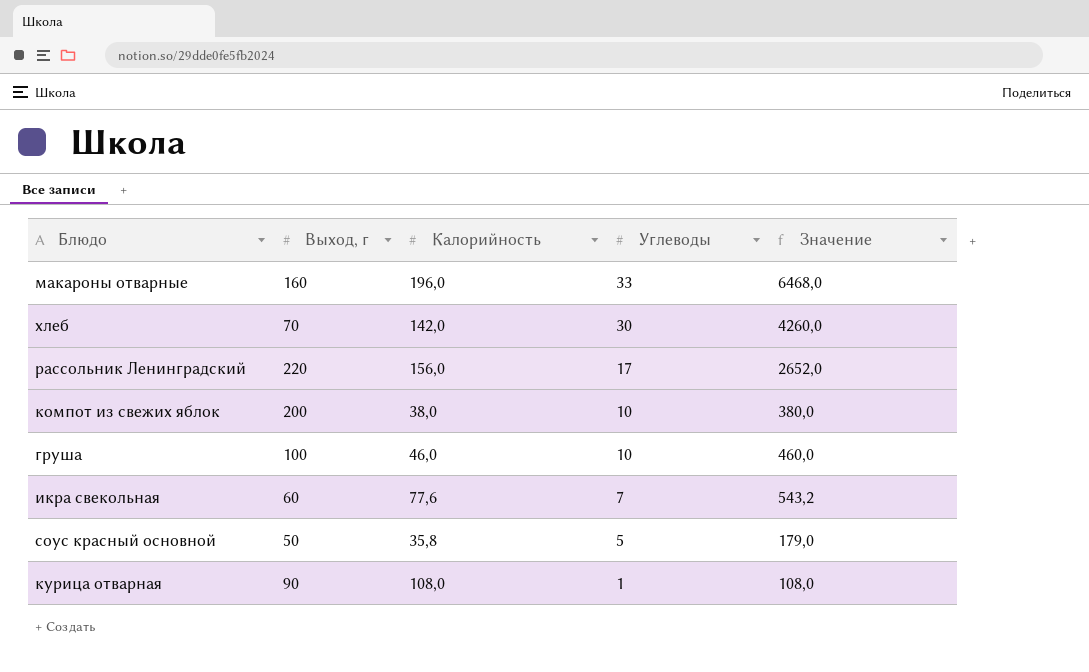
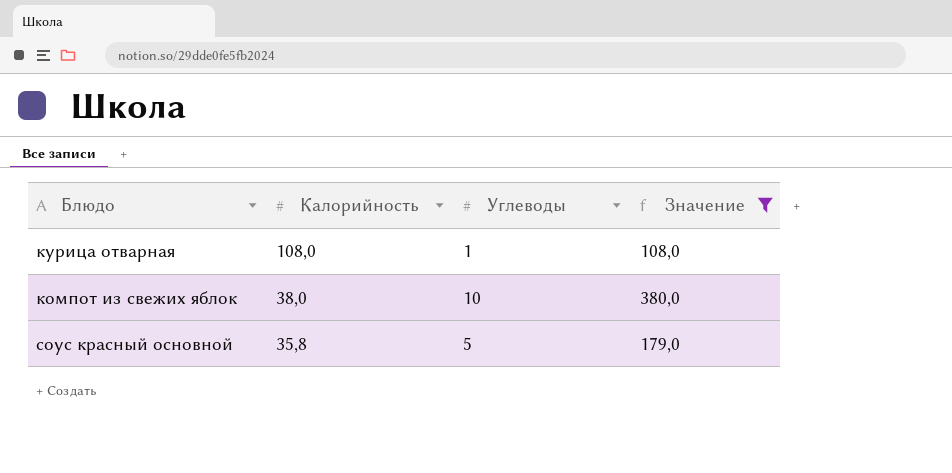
filter: none -> Значение <= 380,0
row order: Углеводы descending -> Калорийность descending
column Выход, г | position: 2 -> none

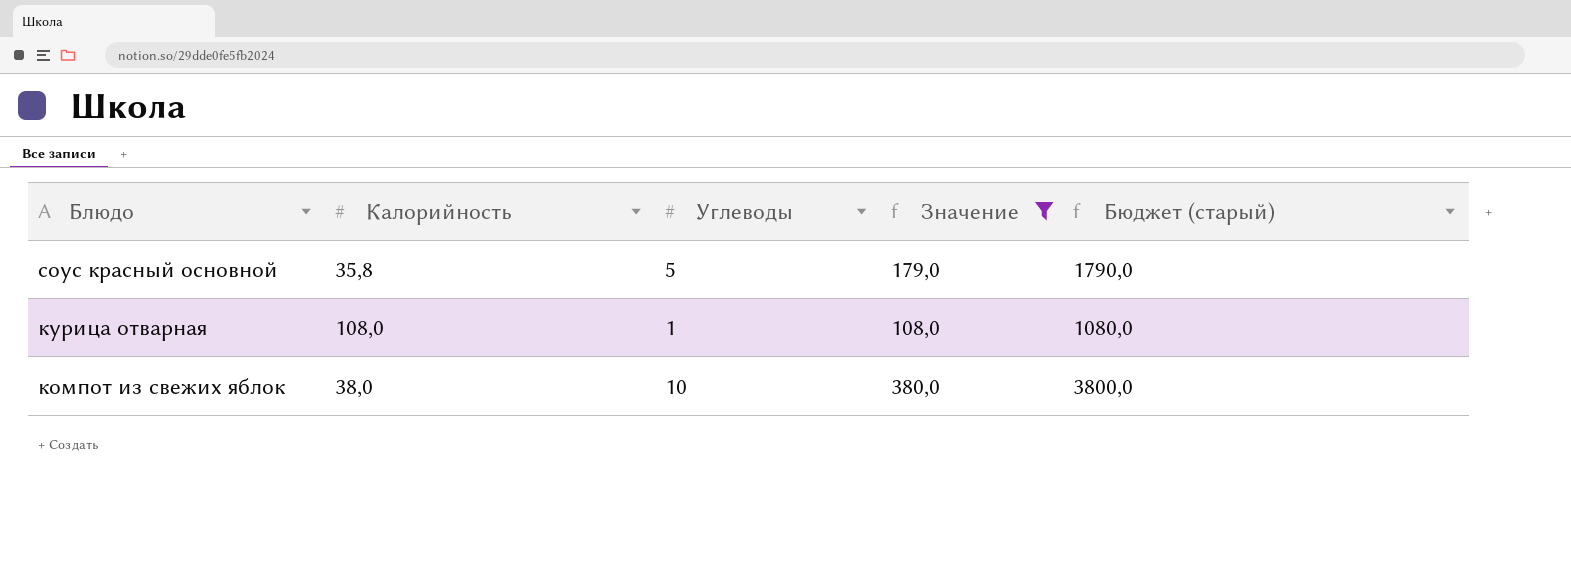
row order: Калорийность descending -> Блюдо descending
column Бюджет (старый) | formula: none -> [Значение] * 10

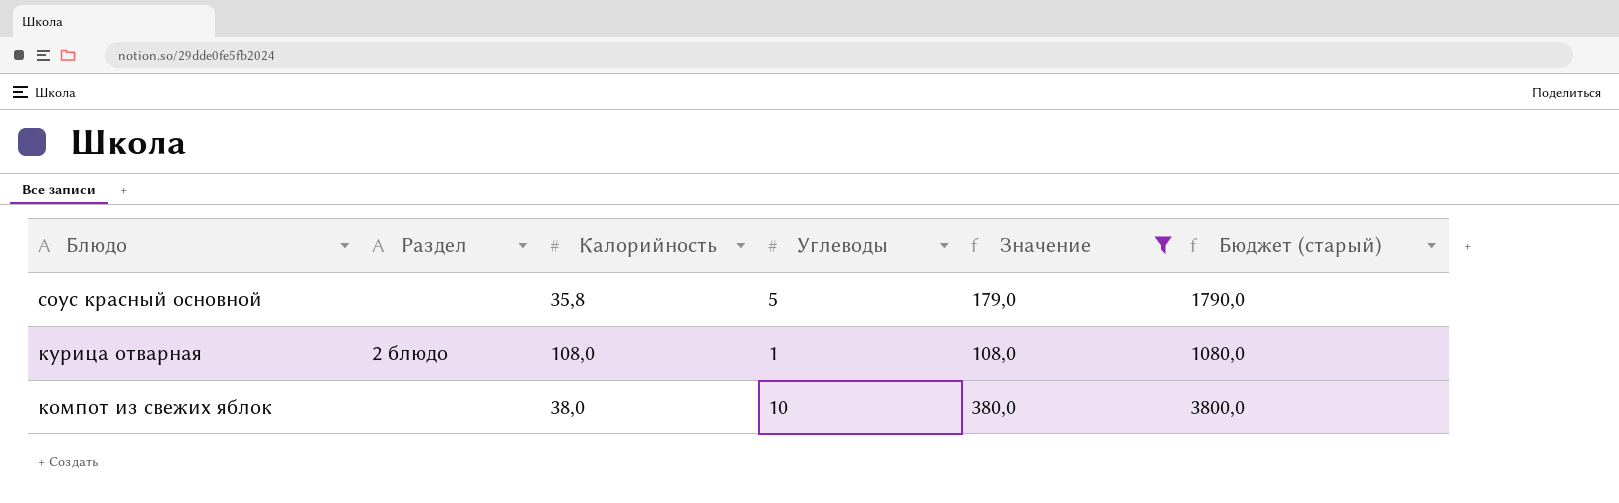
column Раздел | position: none -> 2

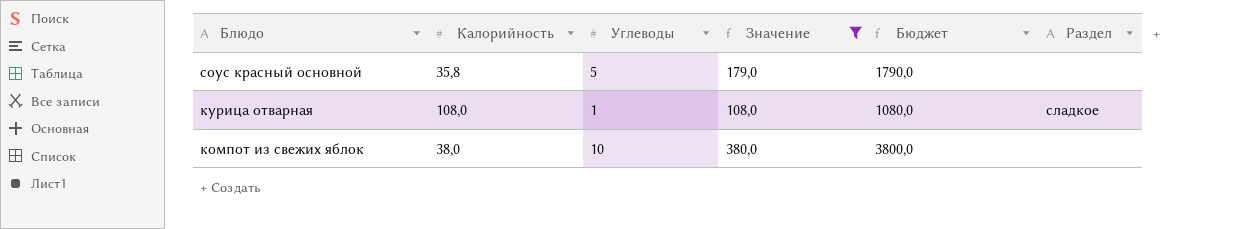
column name: Бюджет (старый) -> Бюджет
column Раздел | position: 2 -> 6
курица отварная | Раздел: 2 блюдо -> сладкое

